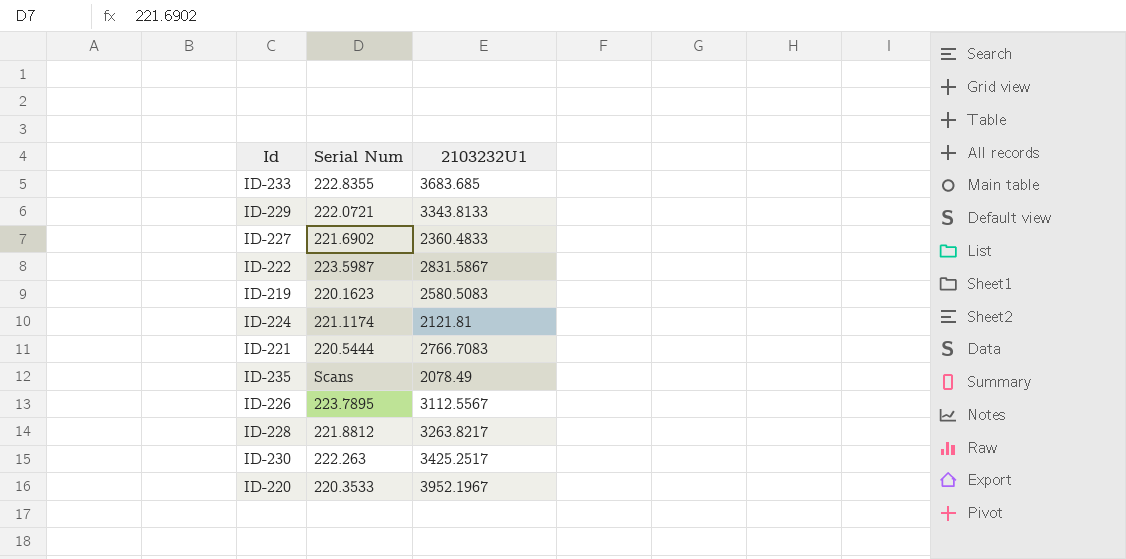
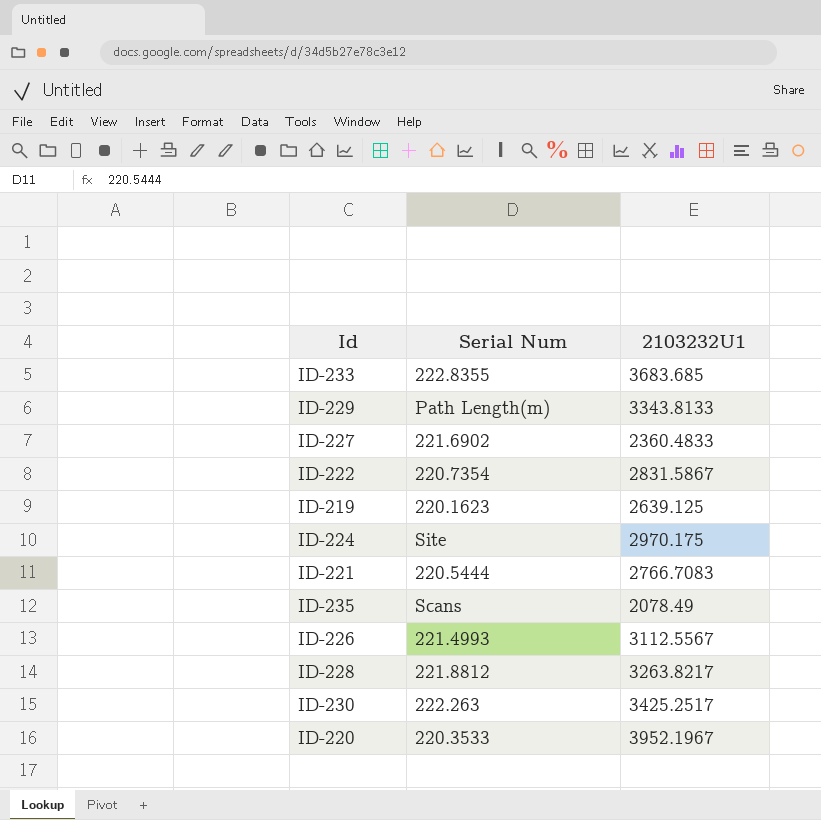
ID-229 | Serial Num: 222.0721 -> Path Length(m)
ID-222 | Serial Num: 223.5987 -> 220.7354
ID-219 | 2103232U1: 2580.5083 -> 2639.125
ID-224 | Serial Num: 221.1174 -> Site
ID-224 | 2103232U1: 2121.81 -> 2970.175
ID-226 | Serial Num: 223.7895 -> 221.4993

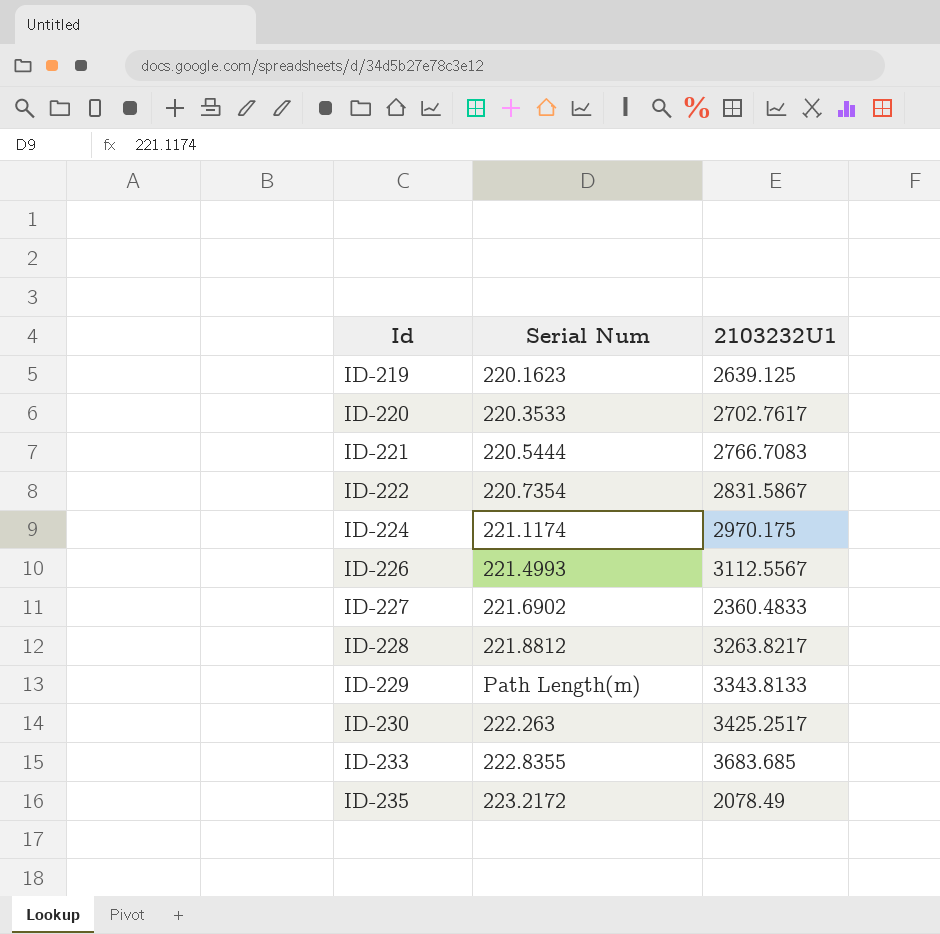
row order: none -> Id ascending
ID-220 | 2103232U1: 3952.1967 -> 2702.7617
ID-224 | Serial Num: Site -> 221.1174
ID-235 | Serial Num: Scans -> 223.2172

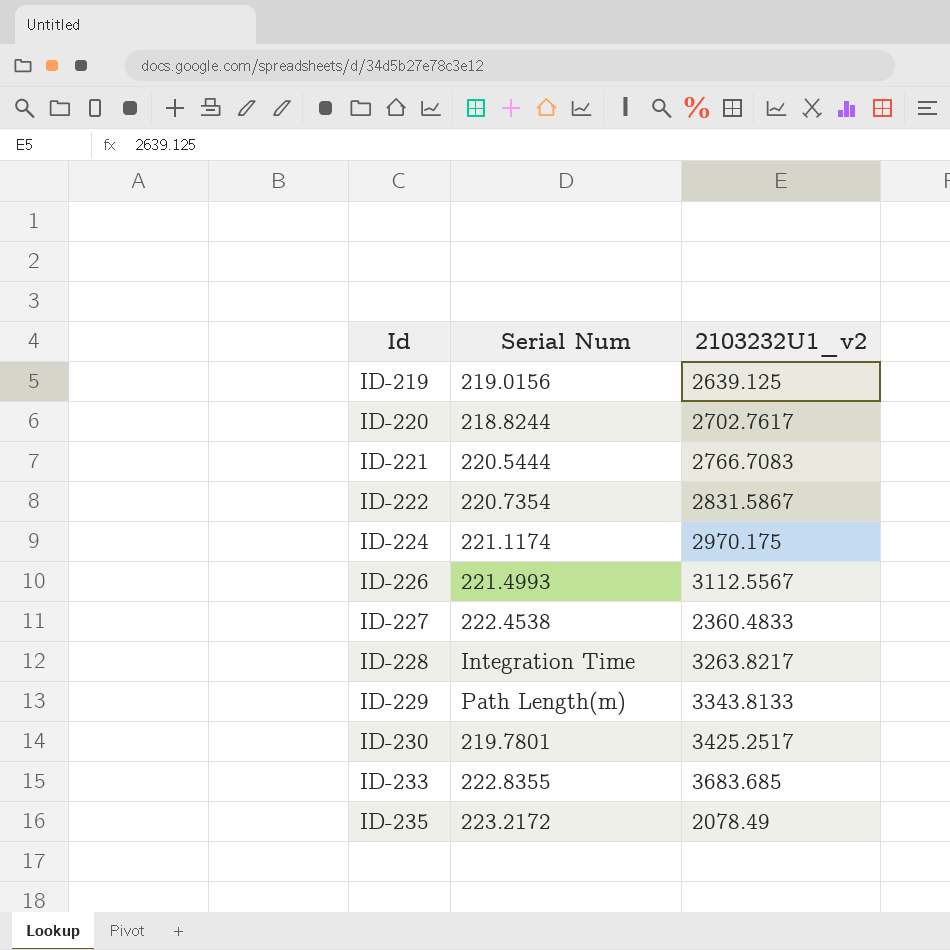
column name: 2103232U1 -> 2103232U1_v2
ID-219 | Serial Num: 220.1623 -> 219.0156
ID-220 | Serial Num: 220.3533 -> 218.8244
ID-227 | Serial Num: 221.6902 -> 222.4538
ID-228 | Serial Num: 221.8812 -> Integration Time
ID-230 | Serial Num: 222.263 -> 219.7801

